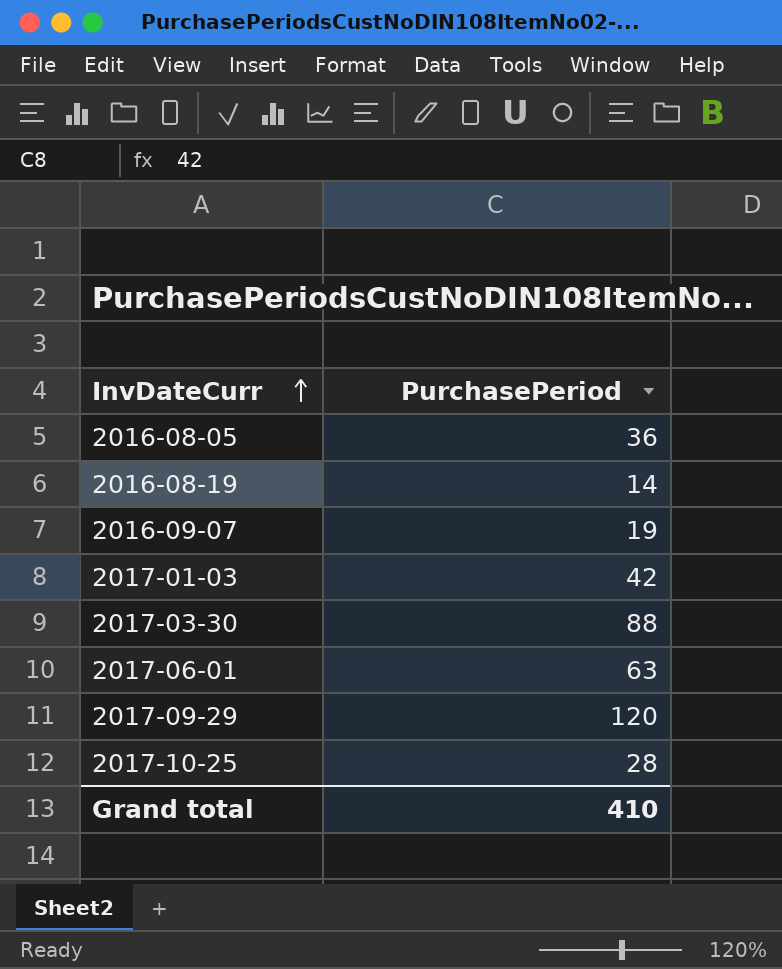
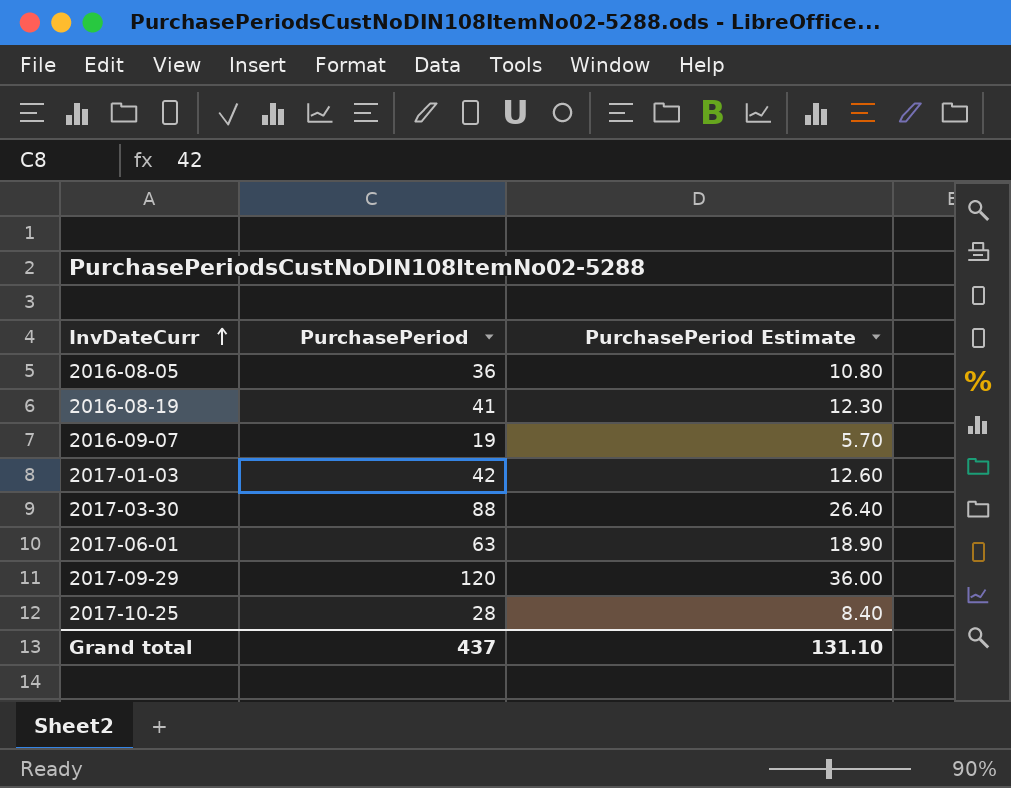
column PurchasePeriod Estimate | formula: none -> [PurchasePeriod] * 0.3
2016-08-19 | PurchasePeriod: 14 -> 41
Grand total | PurchasePeriod: 410 -> 437

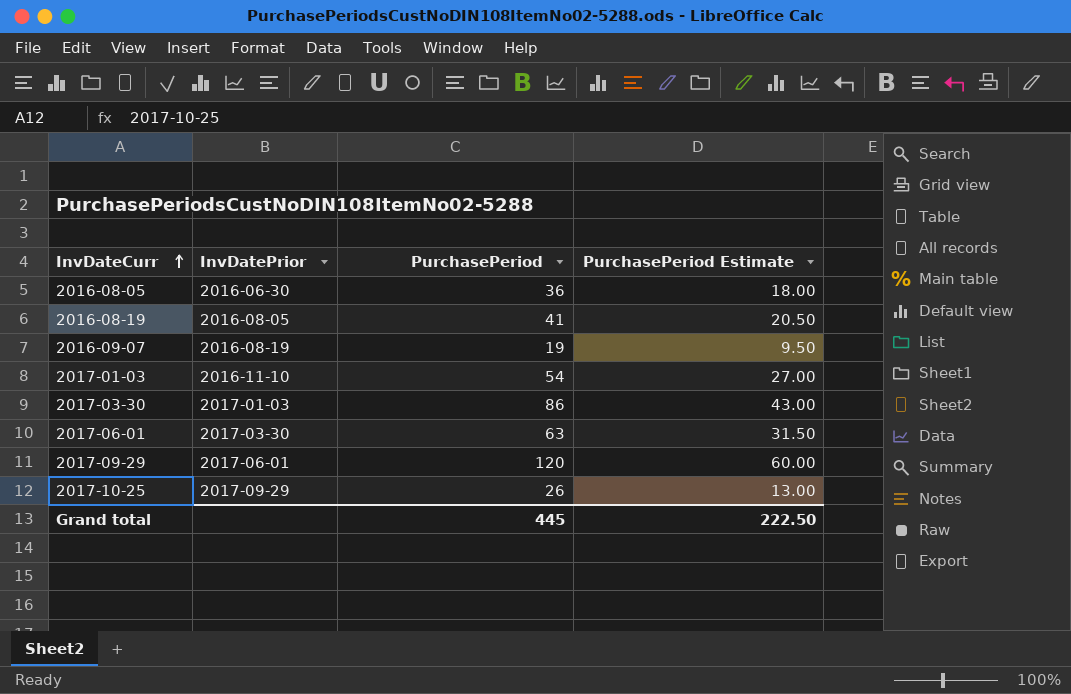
column InvDatePrior | position: none -> 2
column PurchasePeriod Estimate | formula: [PurchasePeriod] * 0.3 -> [PurchasePeriod] * 0.5
2017-01-03 | PurchasePeriod: 42 -> 54
2017-03-30 | PurchasePeriod: 88 -> 86
2017-10-25 | PurchasePeriod: 28 -> 26
Grand total | PurchasePeriod: 437 -> 445
Grand total | PurchasePeriod Estimate: 131.10 -> 222.50

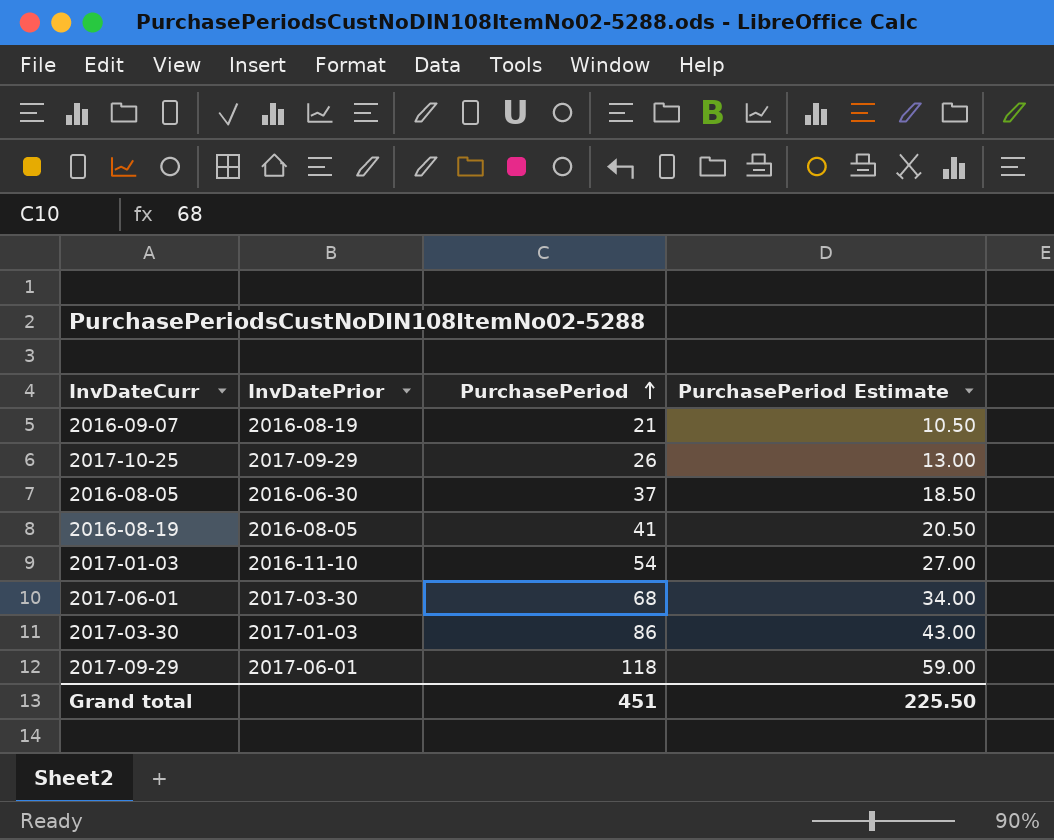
row order: InvDateCurr ascending -> PurchasePeriod ascending
2016-09-07 | PurchasePeriod: 19 -> 21
2016-09-07 | PurchasePeriod Estimate: 9.50 -> 10.50
2016-08-05 | PurchasePeriod: 36 -> 37
2016-08-05 | PurchasePeriod Estimate: 18.00 -> 18.50
2017-06-01 | PurchasePeriod: 63 -> 68
2017-06-01 | PurchasePeriod Estimate: 31.50 -> 34.00
2017-09-29 | PurchasePeriod: 120 -> 118
2017-09-29 | PurchasePeriod Estimate: 60.00 -> 59.00
Grand total | PurchasePeriod: 445 -> 451
Grand total | PurchasePeriod Estimate: 222.50 -> 225.50

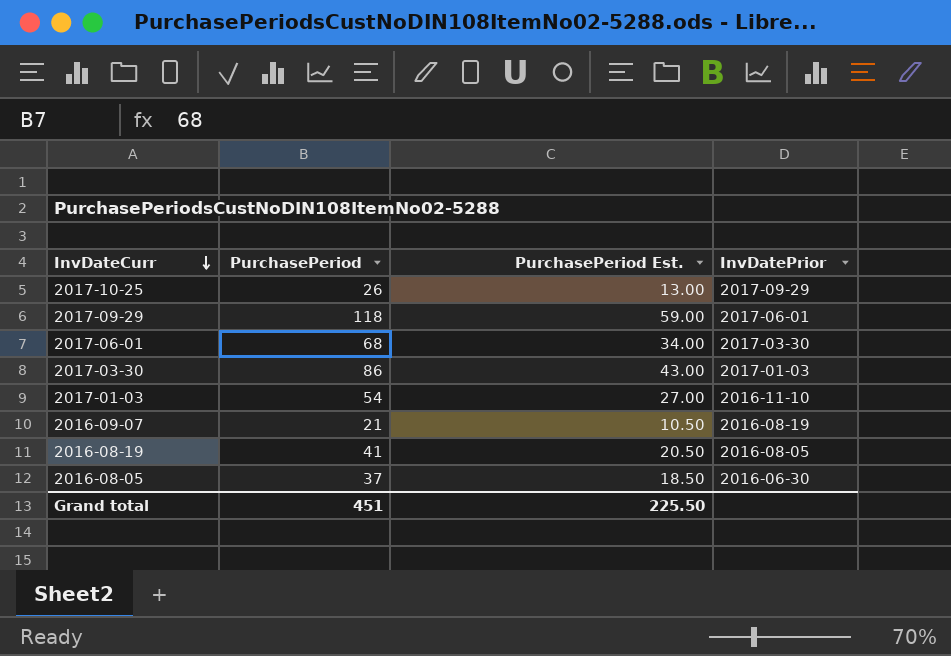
row order: PurchasePeriod ascending -> InvDateCurr descending
column name: PurchasePeriod Estimate -> PurchasePeriod Est.
column InvDatePrior | position: 2 -> 4

